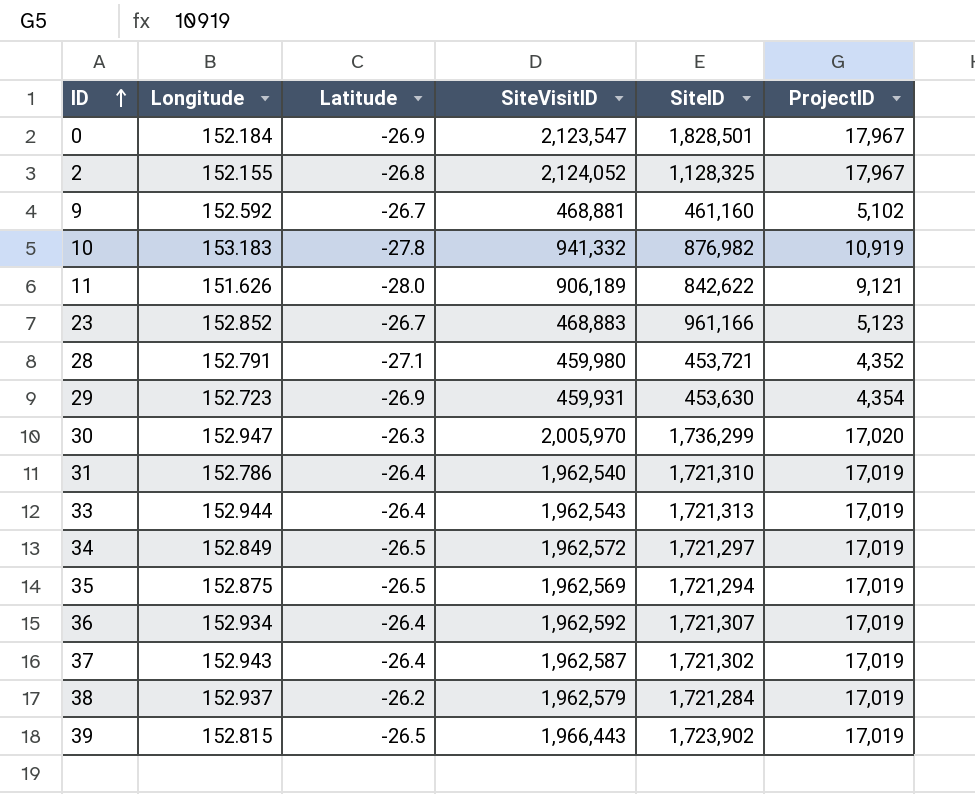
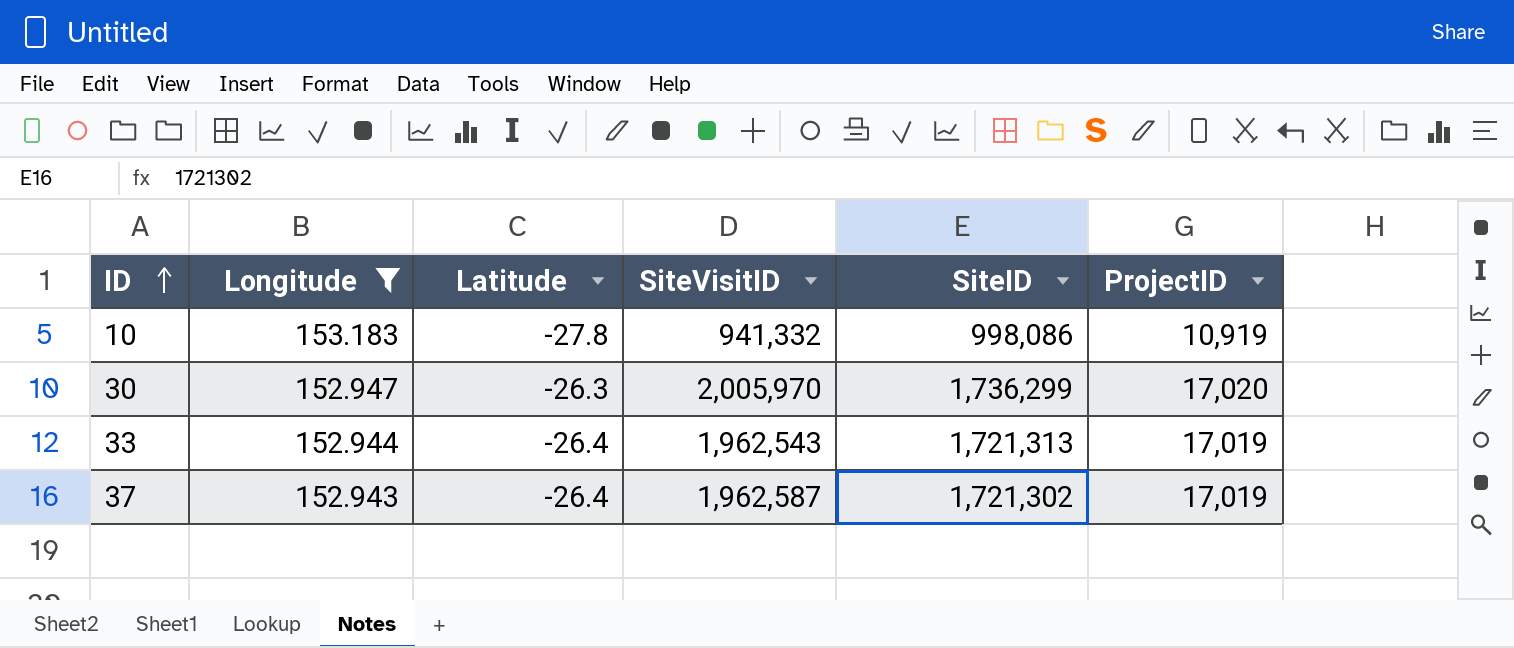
filter: none -> Longitude >= 152.943
10 | SiteID: 876,982 -> 998,086

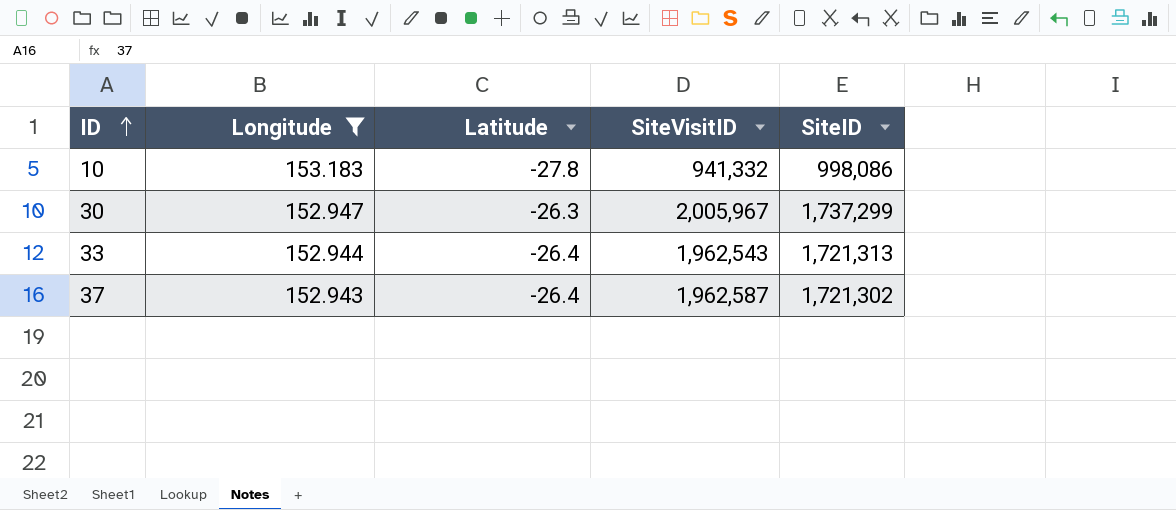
column ProjectID | position: 6 -> none
30 | SiteVisitID: 2,005,970 -> 2,005,967
30 | SiteID: 1,736,299 -> 1,737,299

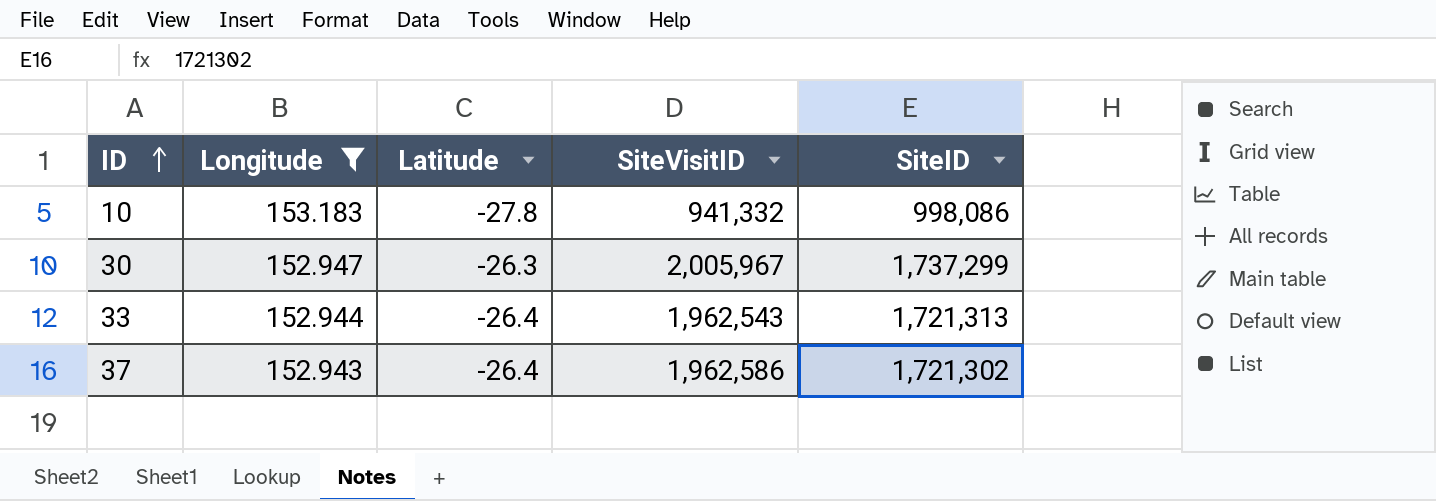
37 | SiteVisitID: 1,962,587 -> 1,962,586

